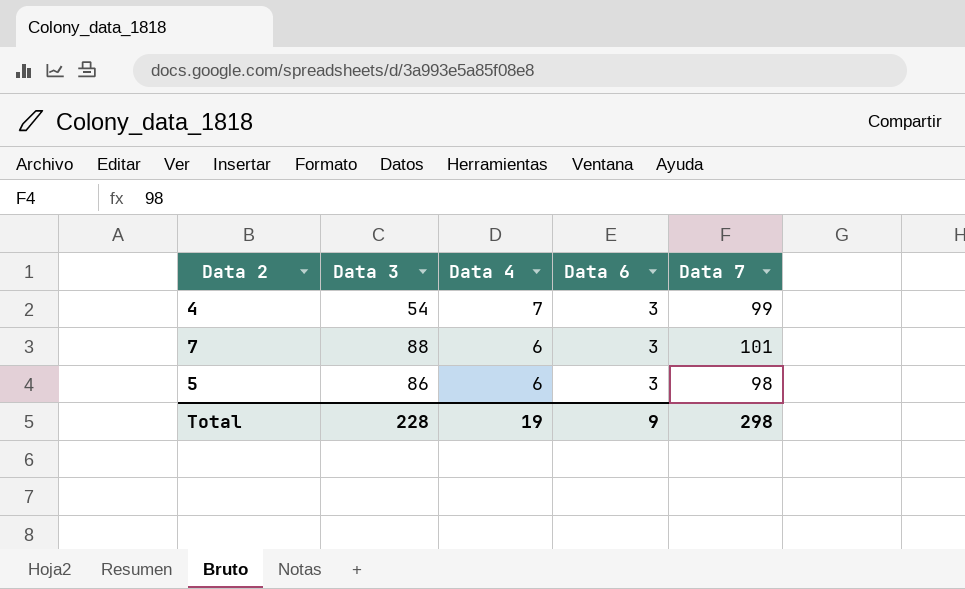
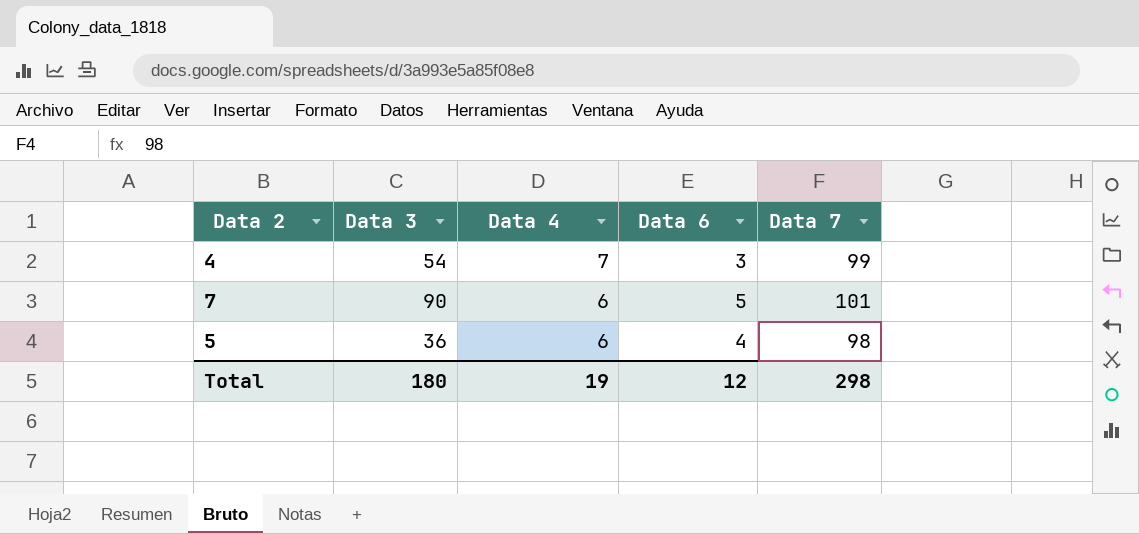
7 | Data 3: 88 -> 90
7 | Data 6: 3 -> 5
5 | Data 3: 86 -> 36
5 | Data 6: 3 -> 4
Total | Data 3: 228 -> 180
Total | Data 6: 9 -> 12

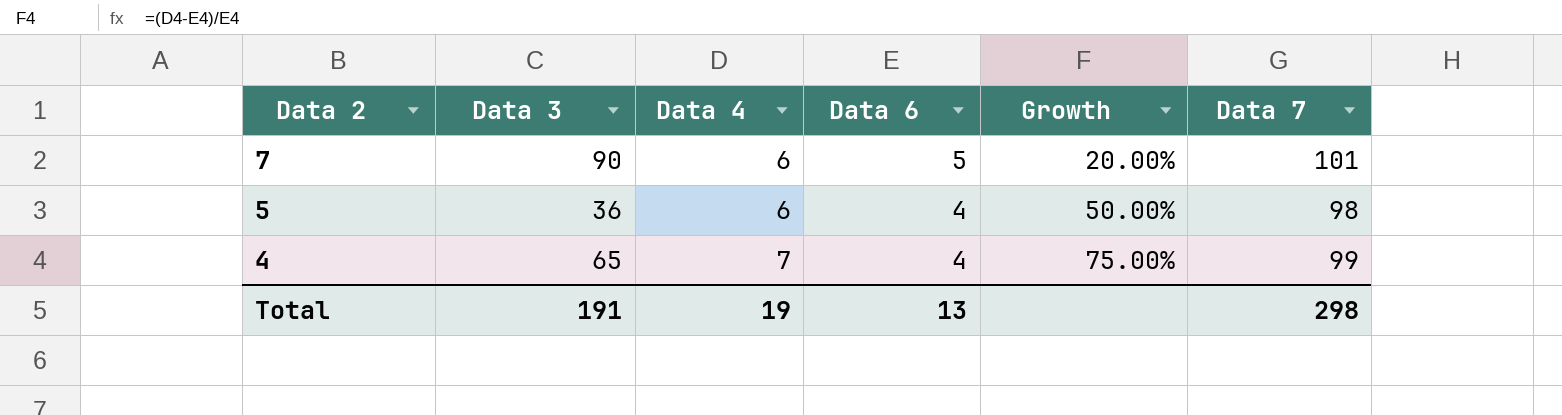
row order: Data 4 descending -> Data 2 descending
column Growth | formula: none -> ([Data 4] - [Data 6]) / [Data 6]
4 | Data 3: 54 -> 65
4 | Data 6: 3 -> 4
Total | Data 3: 180 -> 191
Total | Data 6: 12 -> 13

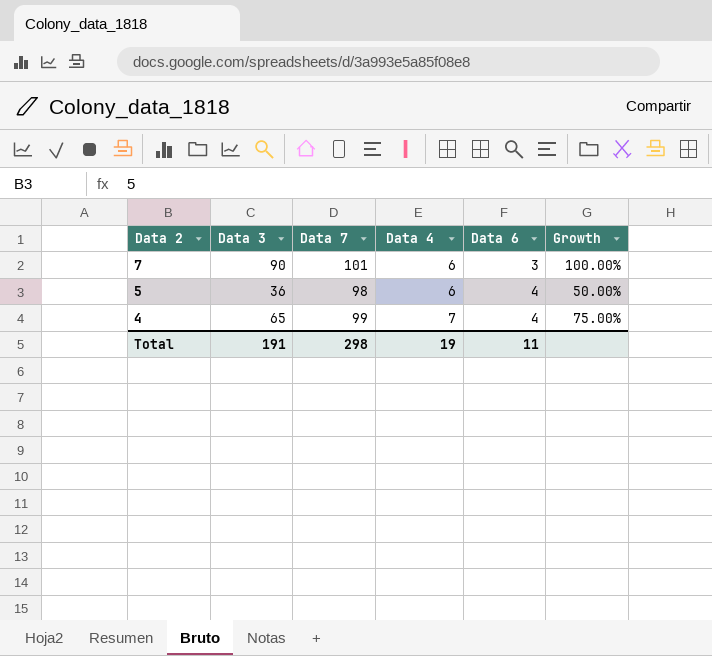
column Data 7 | position: 6 -> 3
7 | Data 6: 5 -> 3
7 | Growth: 20.00% -> 100.00%
Total | Data 6: 13 -> 11

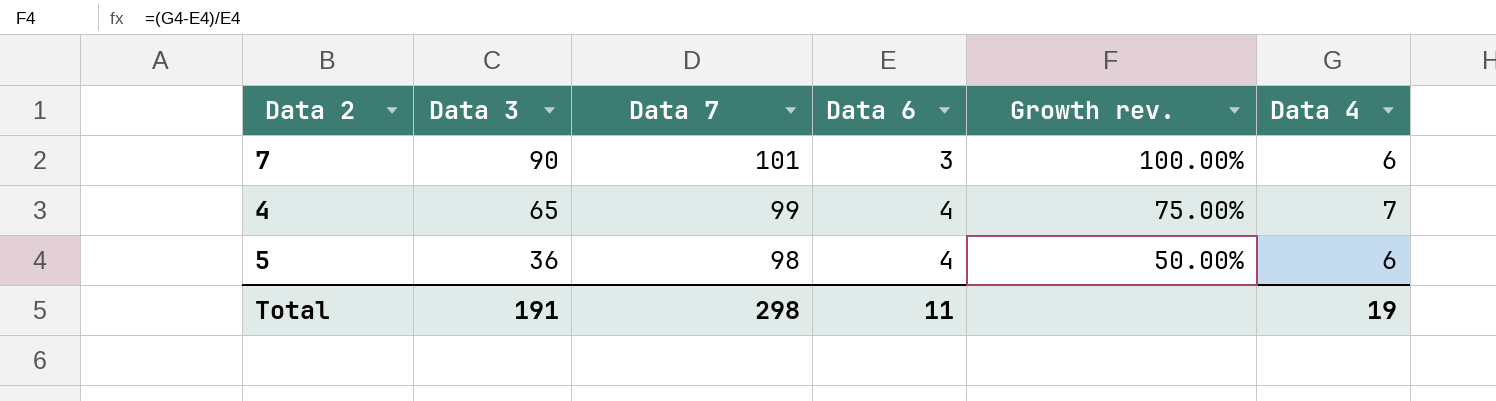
row order: Data 2 descending -> Data 3 descending
column name: Growth -> Growth rev.
column Data 4 | position: 4 -> 6

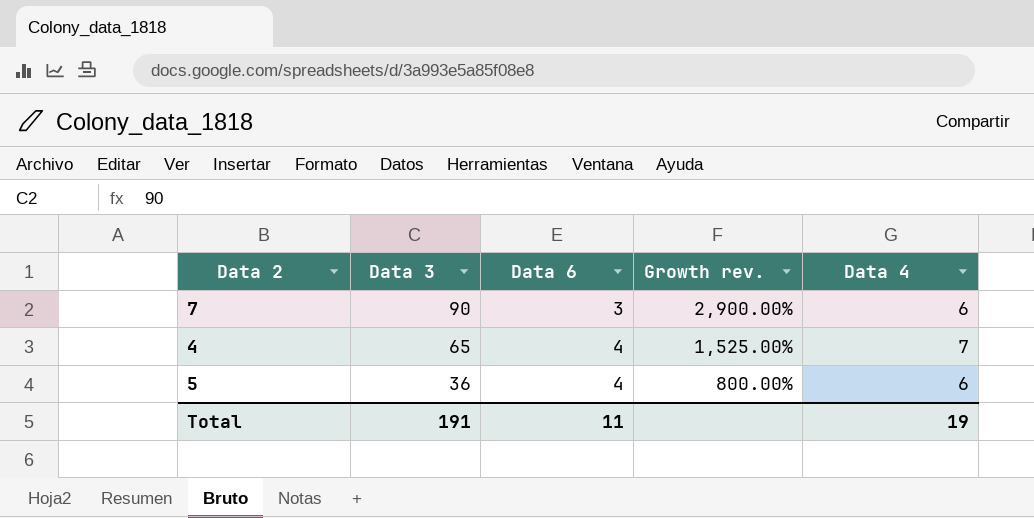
column Data 7 | position: 3 -> none
column Growth rev. | formula: ([Data 4] - [Data 6]) / [Data 6] -> ([Data 3] - [Data 6]) / [Data 6]

